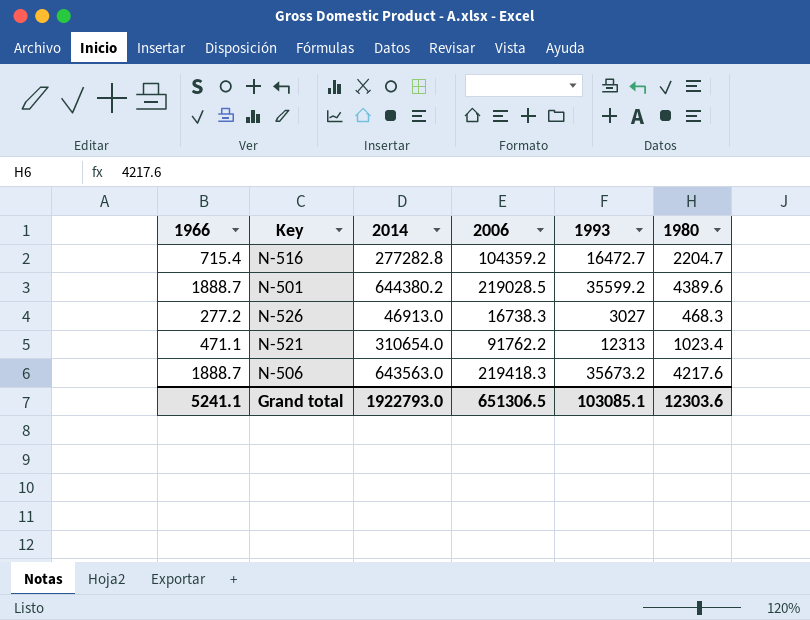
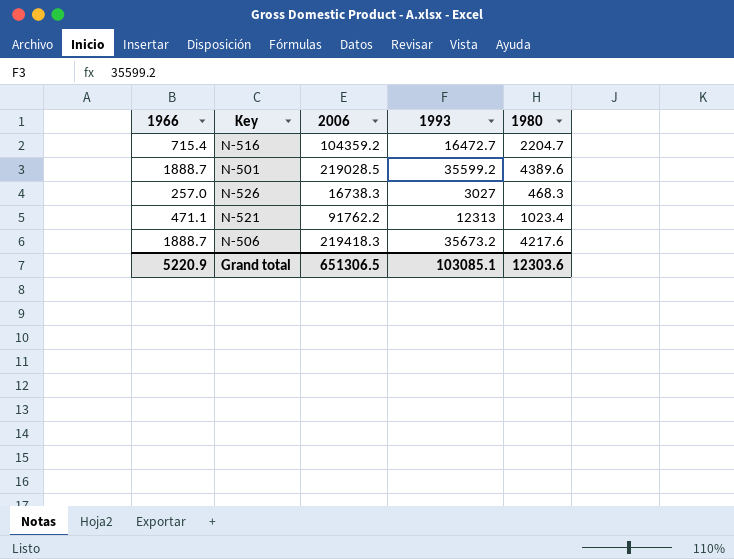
column 2014 | position: 3 -> none
N-526 | 1966: 277.2 -> 257.0
Grand total | 1966: 5241.1 -> 5220.9

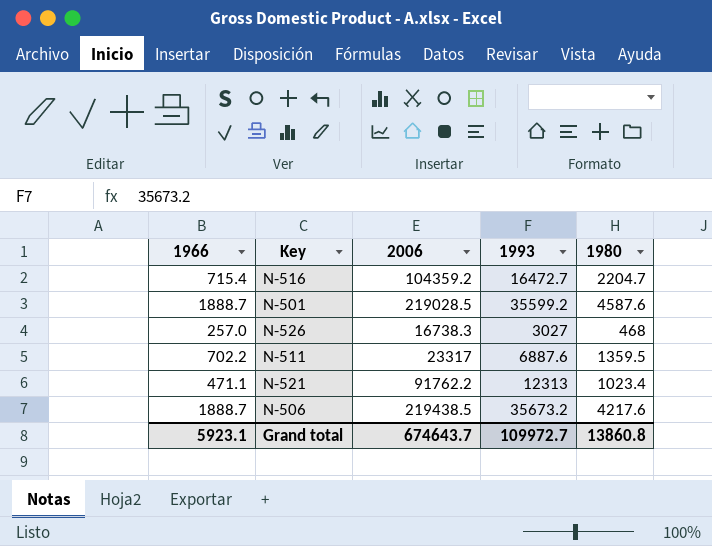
N-501 | 1980: 4389.6 -> 4587.6
N-526 | 1980: 468.3 -> 468
row N-511: none -> 702.2 | 23317 | 6887.6 | 1359.5
N-506 | 2006: 219418.3 -> 219438.5
Grand total | 1966: 5220.9 -> 5923.1
Grand total | 2006: 651306.5 -> 674643.7
Grand total | 1993: 103085.1 -> 109972.7
Grand total | 1980: 12303.6 -> 13860.8

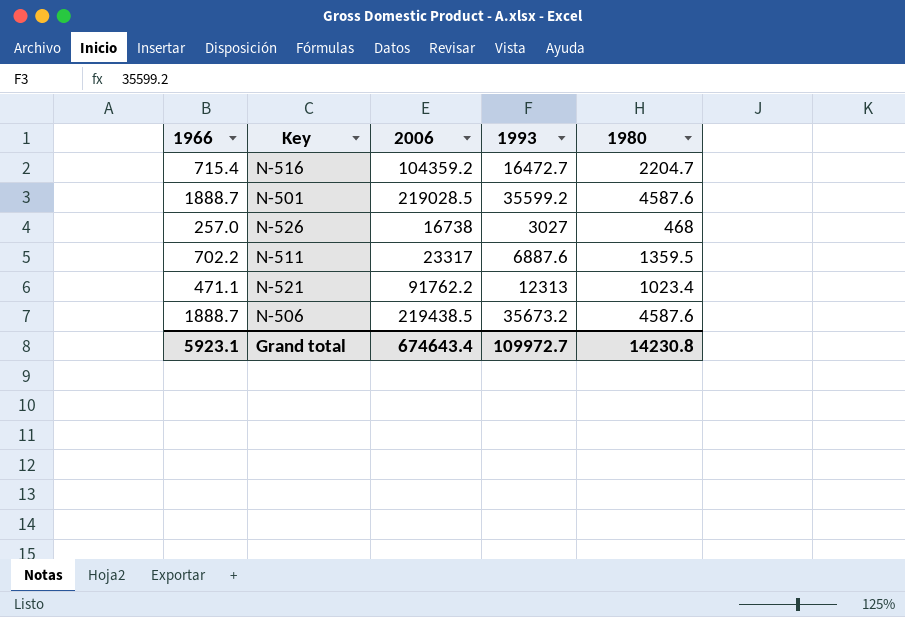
N-526 | 2006: 16738.3 -> 16738
N-506 | 1980: 4217.6 -> 4587.6
Grand total | 2006: 674643.7 -> 674643.4
Grand total | 1980: 13860.8 -> 14230.8

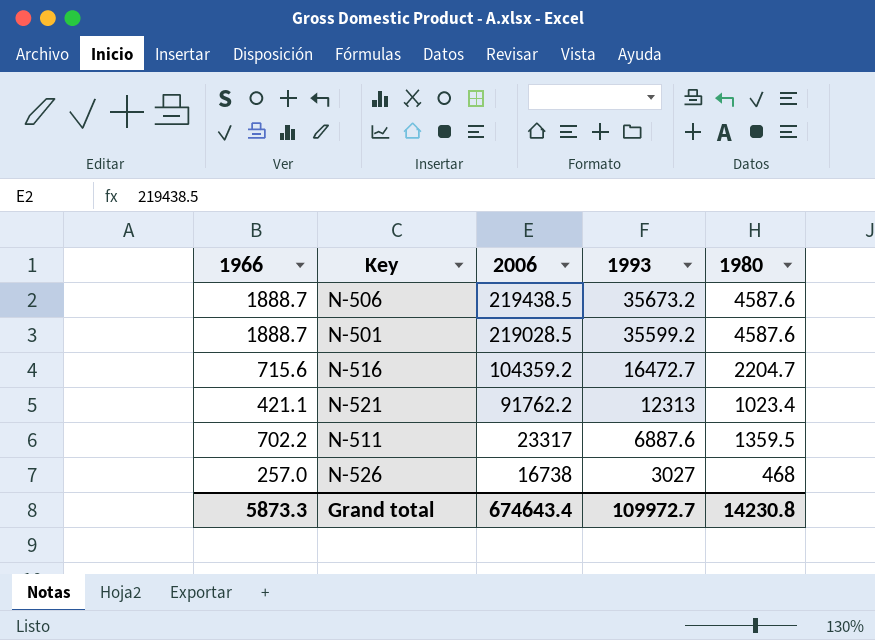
row order: none -> 2006 descending
N-516 | 1966: 715.4 -> 715.6
N-521 | 1966: 471.1 -> 421.1
Grand total | 1966: 5923.1 -> 5873.3

